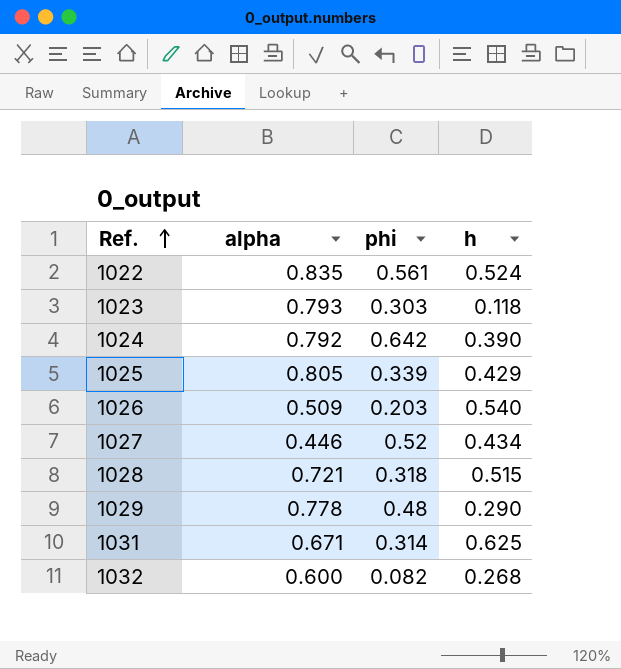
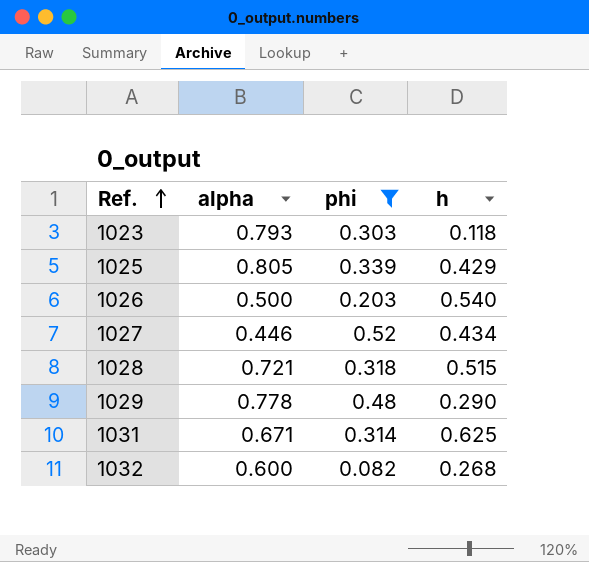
filter: none -> phi <= 0.52
1026 | alpha: 0.509 -> 0.500

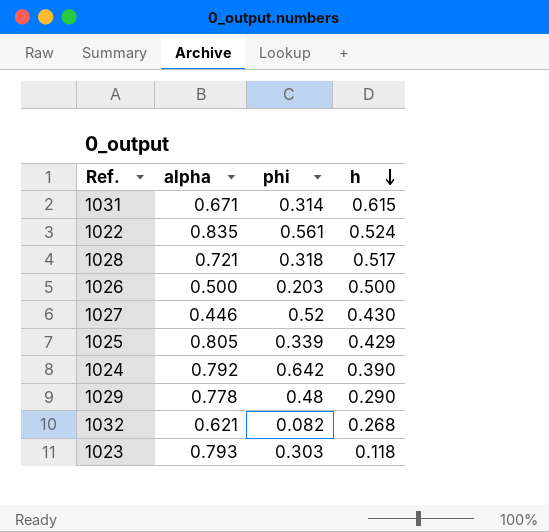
filter: phi <= 0.52 -> none
row order: Ref. ascending -> h descending
1031 | h: 0.625 -> 0.615
1028 | h: 0.515 -> 0.517
1026 | h: 0.540 -> 0.500
1027 | h: 0.434 -> 0.430
1032 | alpha: 0.600 -> 0.621

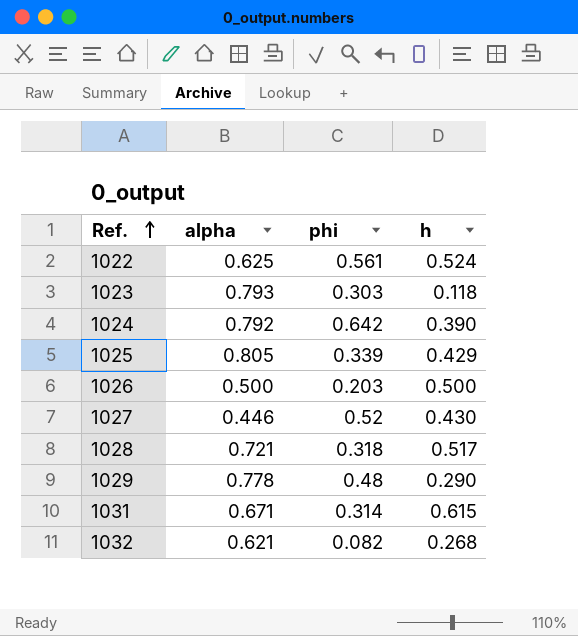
row order: h descending -> Ref. ascending
1022 | alpha: 0.835 -> 0.625

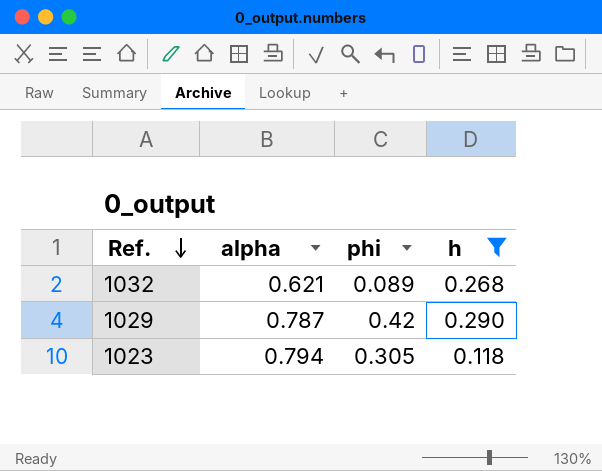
filter: none -> h <= 0.290
row order: Ref. ascending -> Ref. descending
1032 | phi: 0.082 -> 0.089
1029 | alpha: 0.778 -> 0.787
1029 | phi: 0.48 -> 0.42
1023 | alpha: 0.793 -> 0.794
1023 | phi: 0.303 -> 0.305

